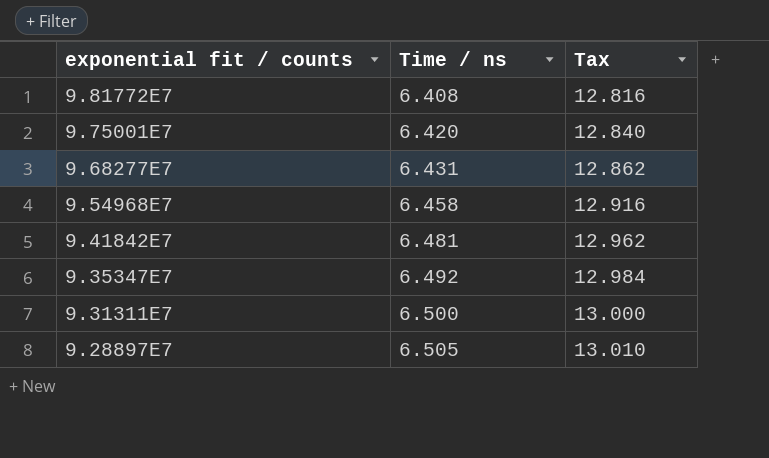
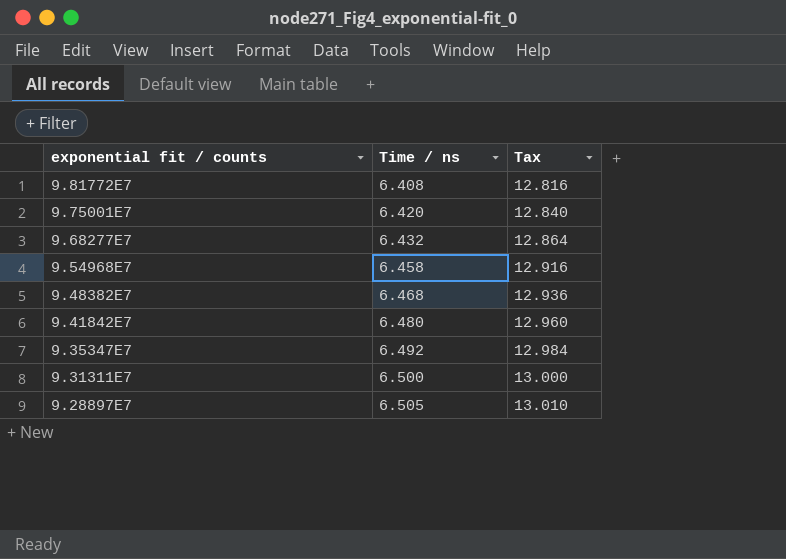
9.68277E7 | Time / ns: 6.431 -> 6.432
9.68277E7 | Tax: 12.862 -> 12.864
row 9.48382E7: none -> 6.468 | 12.936
9.41842E7 | Time / ns: 6.481 -> 6.480
9.41842E7 | Tax: 12.962 -> 12.960

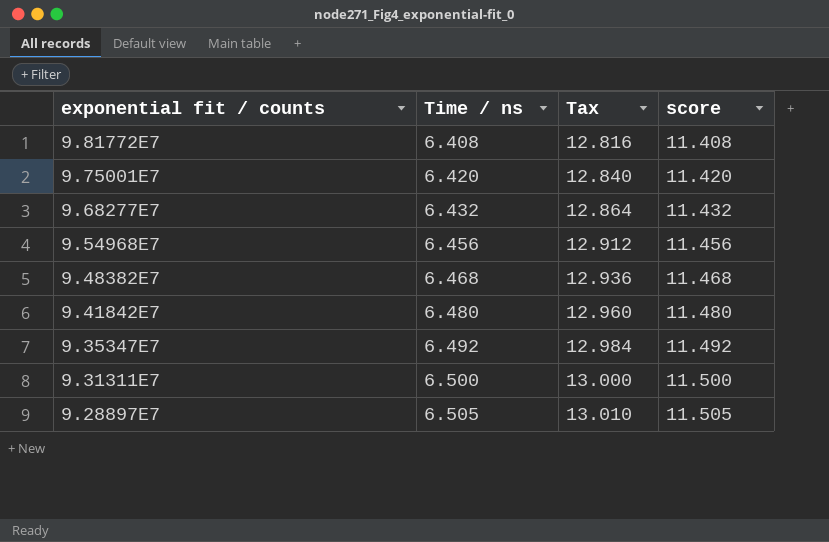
column score | formula: none -> [Time / ns] + 5
9.54968E7 | Time / ns: 6.458 -> 6.456
9.54968E7 | Tax: 12.916 -> 12.912

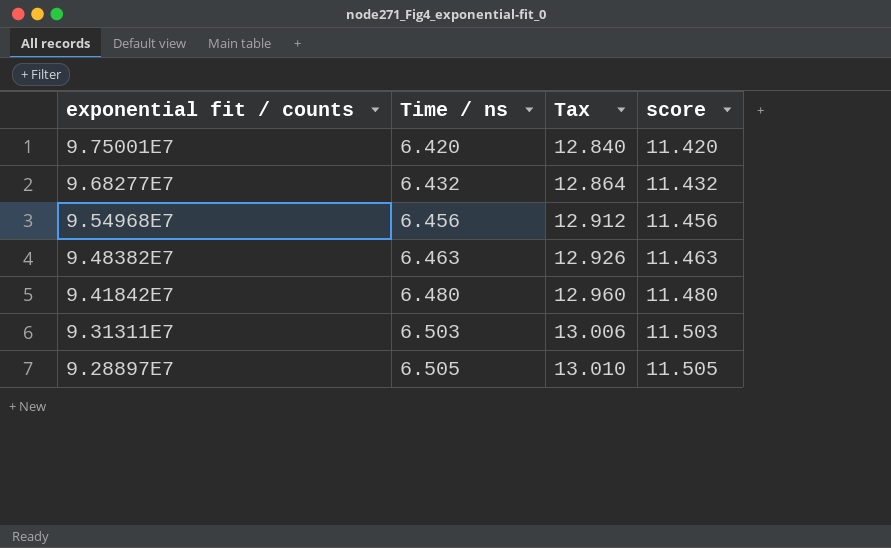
row 9.81772E7: 6.408 | 12.816 | 11.408 -> none
row 9.35347E7: 6.492 | 12.984 | 11.492 -> none
9.48382E7 | Time / ns: 6.468 -> 6.463
9.48382E7 | Tax: 12.936 -> 12.926
9.48382E7 | score: 11.468 -> 11.463
9.31311E7 | Time / ns: 6.500 -> 6.503
9.31311E7 | Tax: 13.000 -> 13.006
9.31311E7 | score: 11.500 -> 11.503

